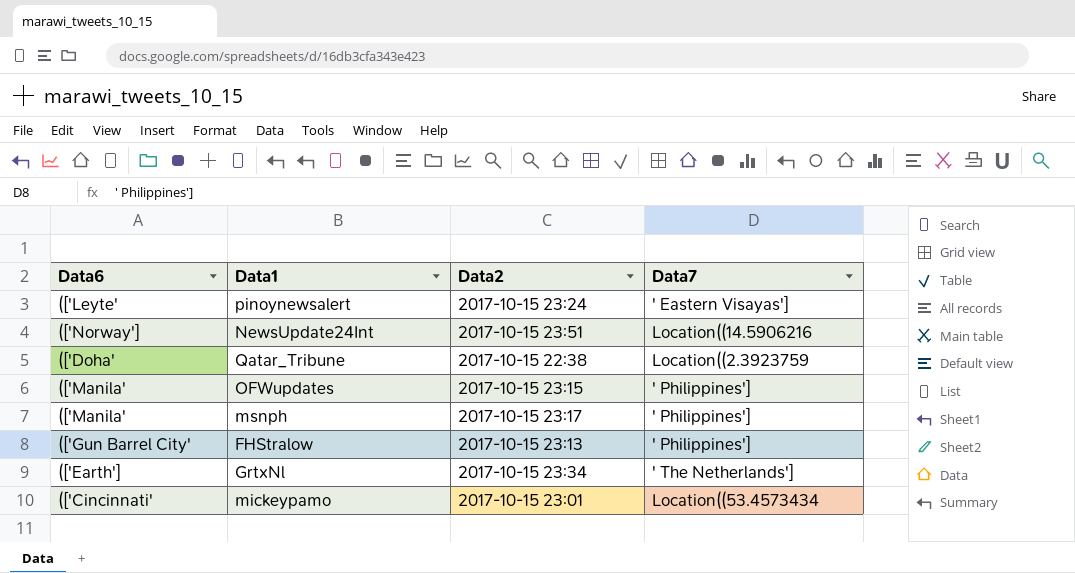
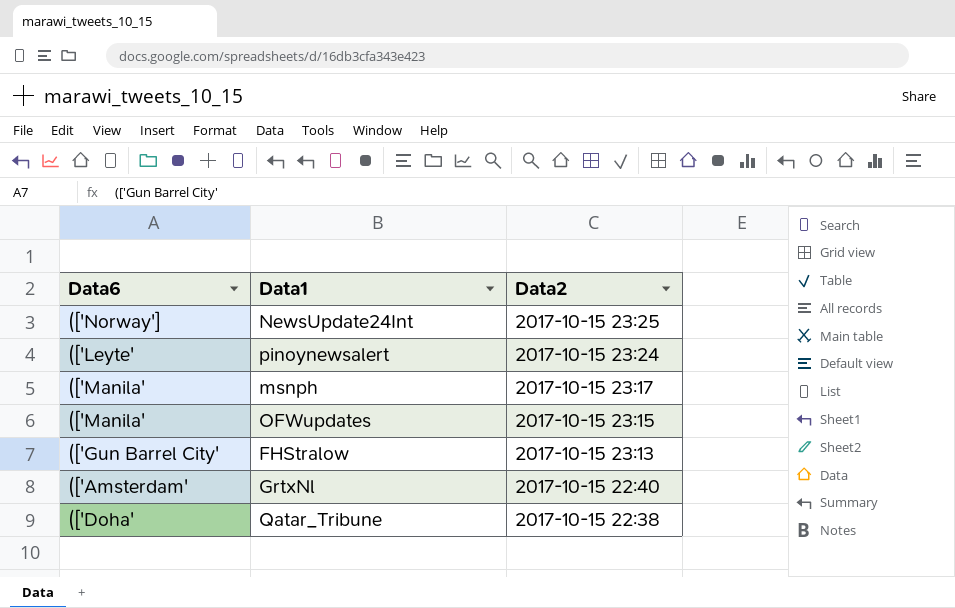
row order: none -> Data2 descending
column Data7 | position: 4 -> none
row mickeypamo: (['Cincinnati' | 2017-10-15 23:01 | Location((53.4573434 -> none
NewsUpdate24Int | Data2: 2017-10-15 23:51 -> 2017-10-15 23:25
GrtxNl | Data6: (['Earth'] -> (['Amsterdam'
GrtxNl | Data2: 2017-10-15 23:34 -> 2017-10-15 22:40

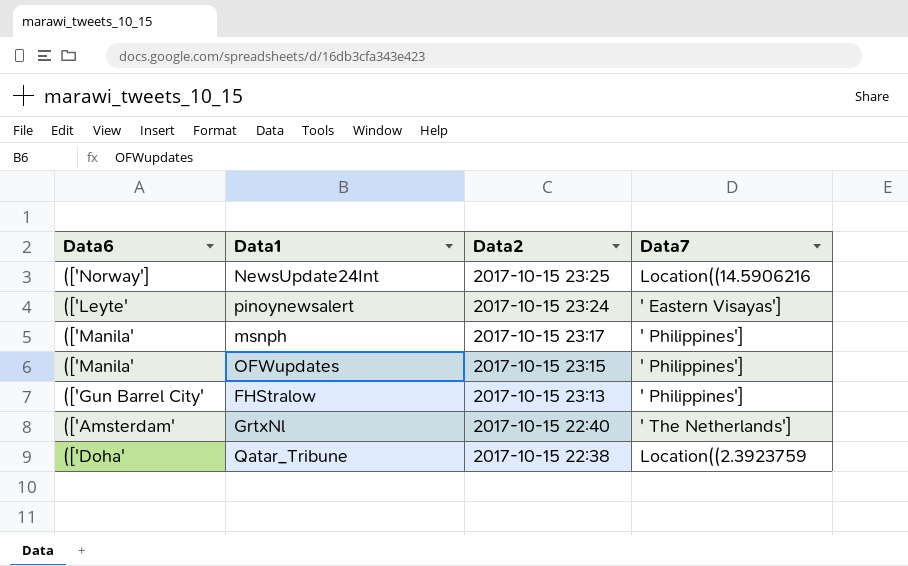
column Data7 | position: none -> 4

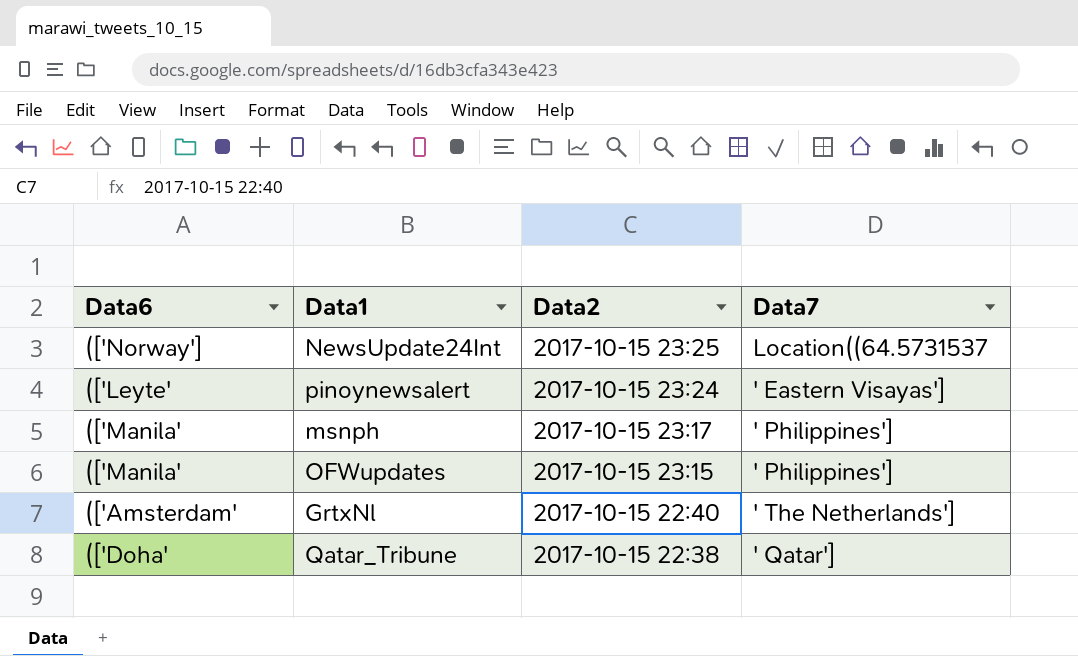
row FHStralow: (['Gun Barrel City' | 2017-10-15 23:13 | ' Philippines'] -> none
NewsUpdate24Int | Data7: Location((14.5906216 -> Location((64.5731537
Qatar_Tribune | Data7: Location((2.3923759 -> ' Qatar']

